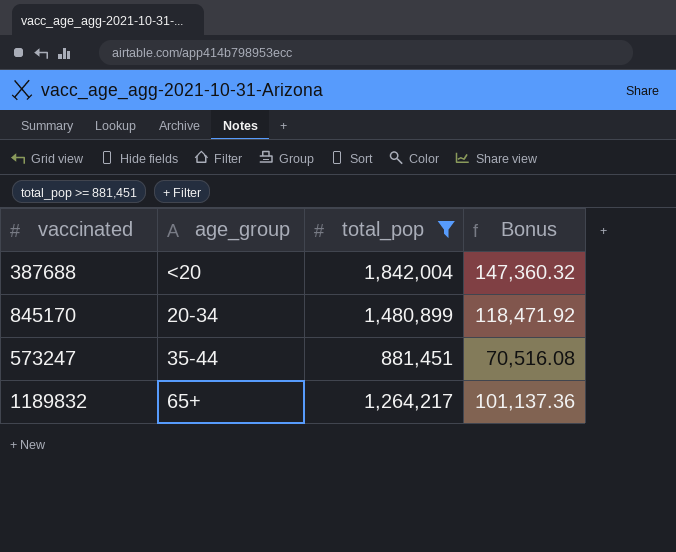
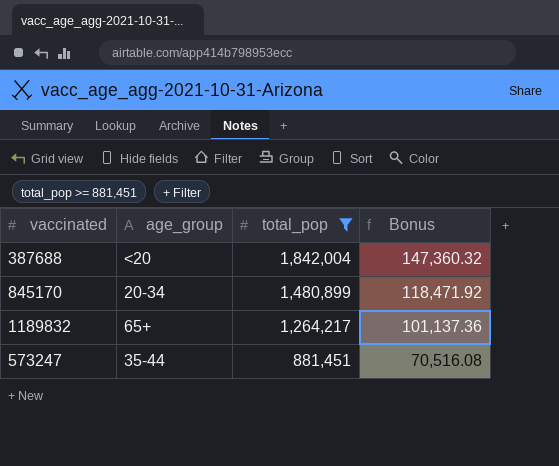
row order: none -> total_pop descending

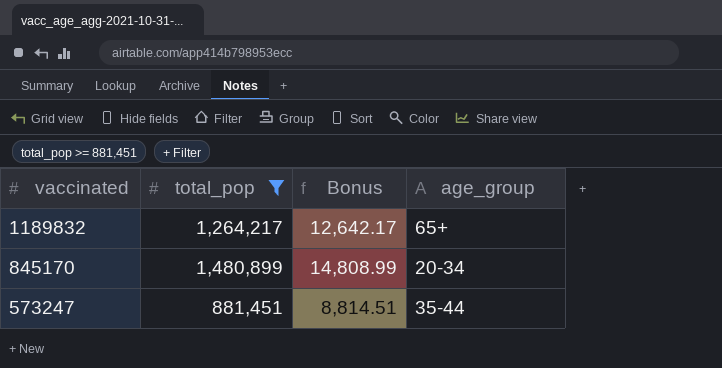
row order: total_pop descending -> vaccinated descending
column Bonus | formula: [total_pop] * 0.08 -> [total_pop] * 0.01
column age_group | position: 2 -> 4
row 387688: <20 | 1,842,004 | 147,360.32 -> none

